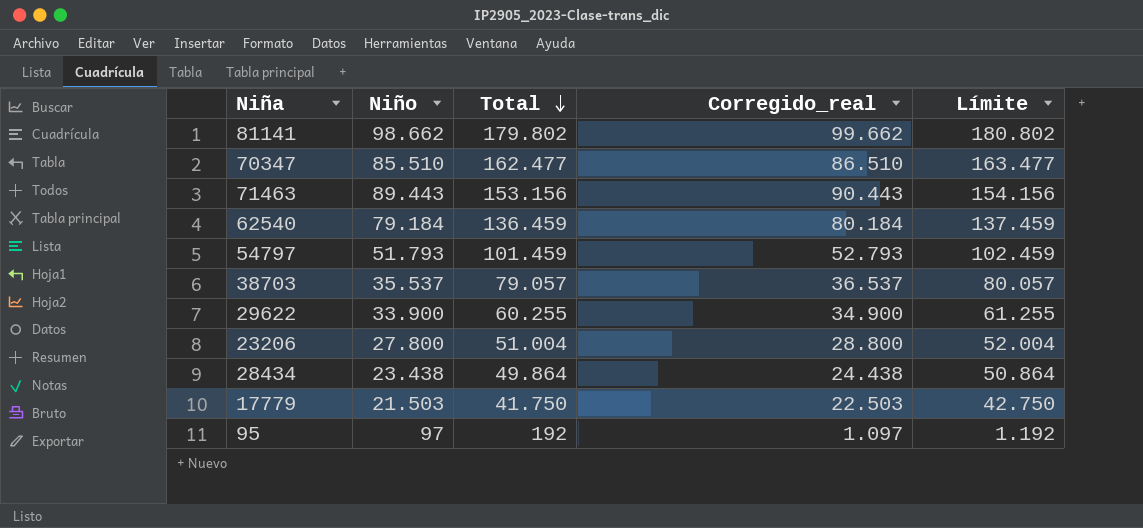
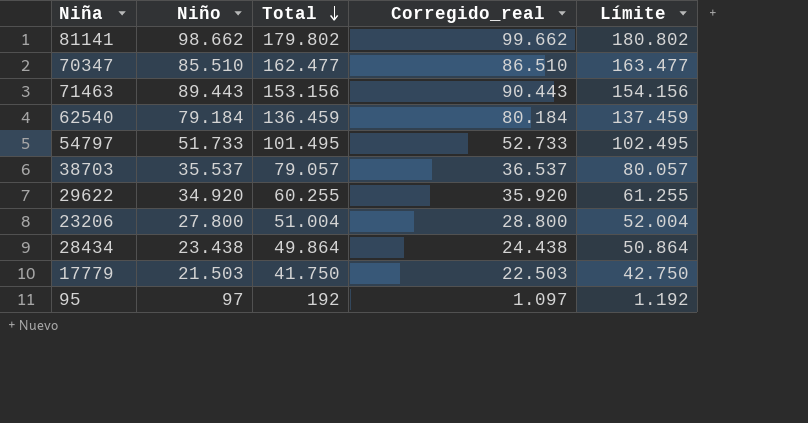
54797 | Niño: 51.793 -> 51.733
54797 | Total: 101.459 -> 101.495
54797 | Corregido_real: 52.793 -> 52.733
54797 | Límite: 102.459 -> 102.495
29622 | Niño: 33.900 -> 34.920
29622 | Corregido_real: 34.900 -> 35.920

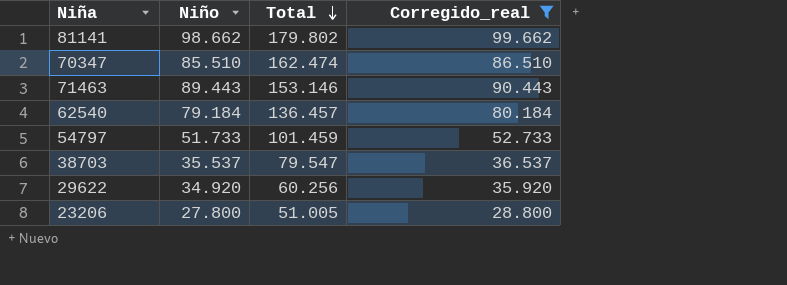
filter: none -> Corregido_real >= 28.800
column Límite | formula: [Total] + 1000 -> none
70347 | Total: 162.477 -> 162.474
71463 | Total: 153.156 -> 153.146
62540 | Total: 136.459 -> 136.457
54797 | Total: 101.495 -> 101.459
38703 | Total: 79.057 -> 79.547
29622 | Total: 60.255 -> 60.256
23206 | Total: 51.004 -> 51.005

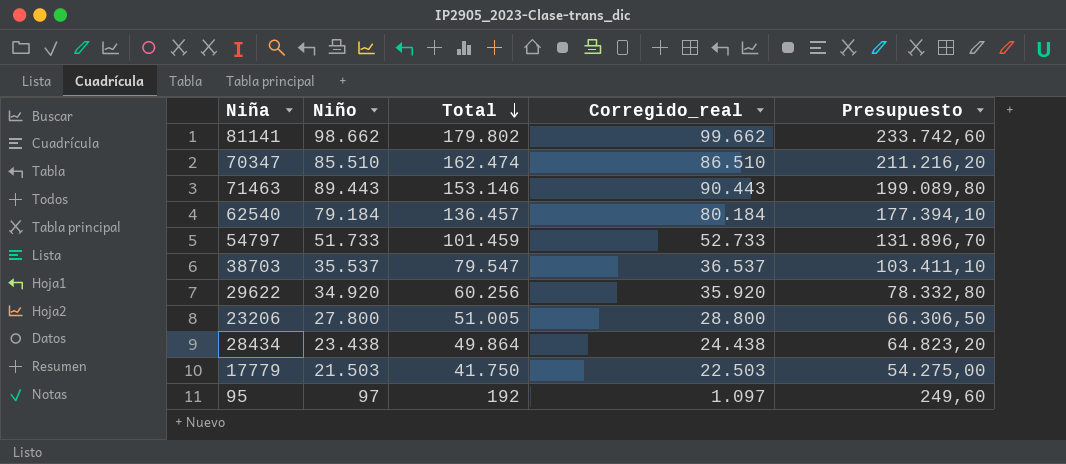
filter: Corregido_real >= 28.800 -> none
column Presupuesto | formula: none -> [Total] * 1,3

